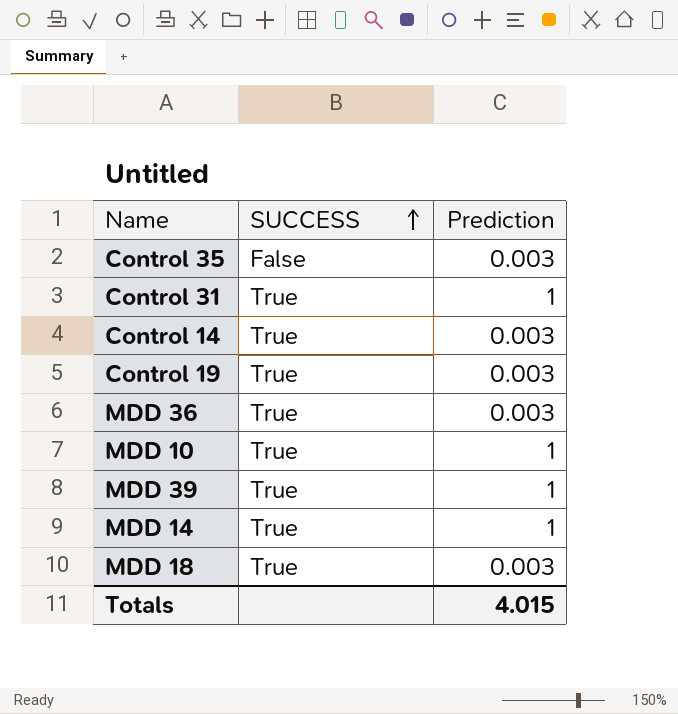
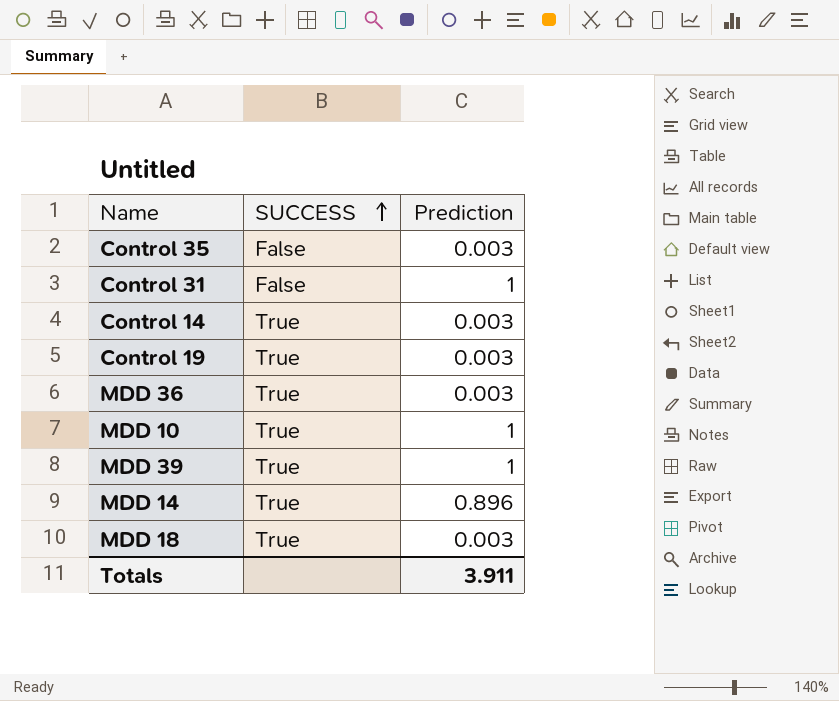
Control 31 | SUCCESS: True -> False
MDD 14 | Prediction: 1 -> 0.896
Totals | Prediction: 4.015 -> 3.911

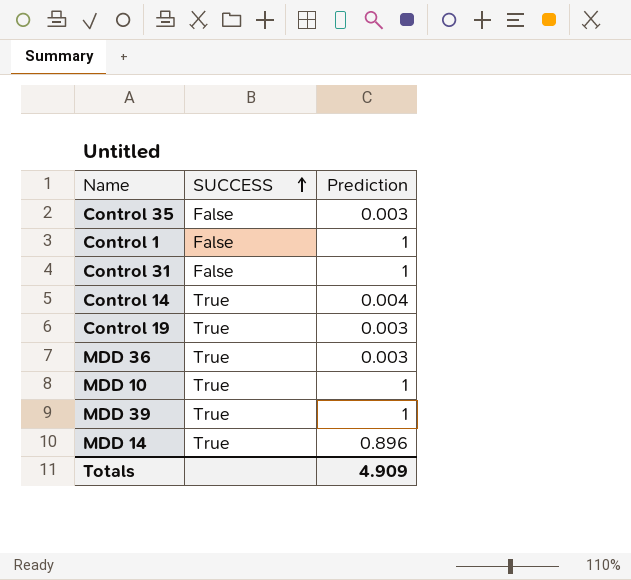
row MDD 18: True | 0.003 -> none
row Control 1: none -> False | 1
Control 14 | Prediction: 0.003 -> 0.004
Totals | Prediction: 3.911 -> 4.909

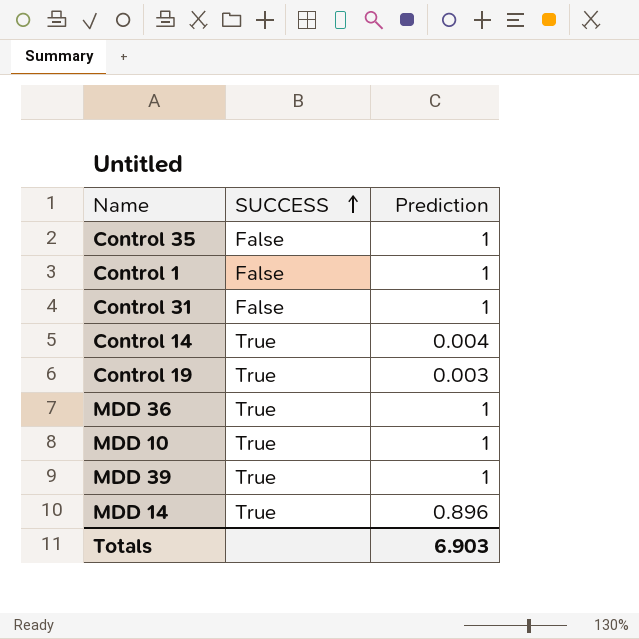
Control 35 | Prediction: 0.003 -> 1
MDD 36 | Prediction: 0.003 -> 1
Totals | Prediction: 4.909 -> 6.903

